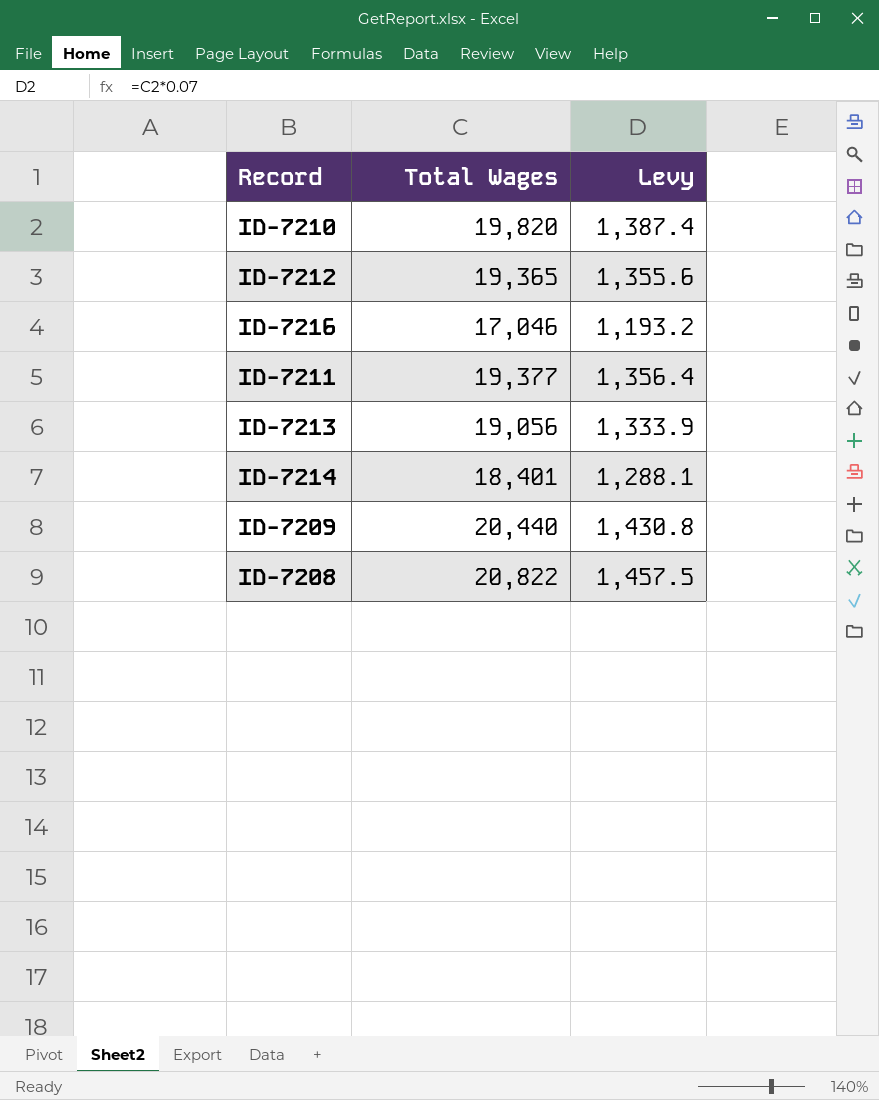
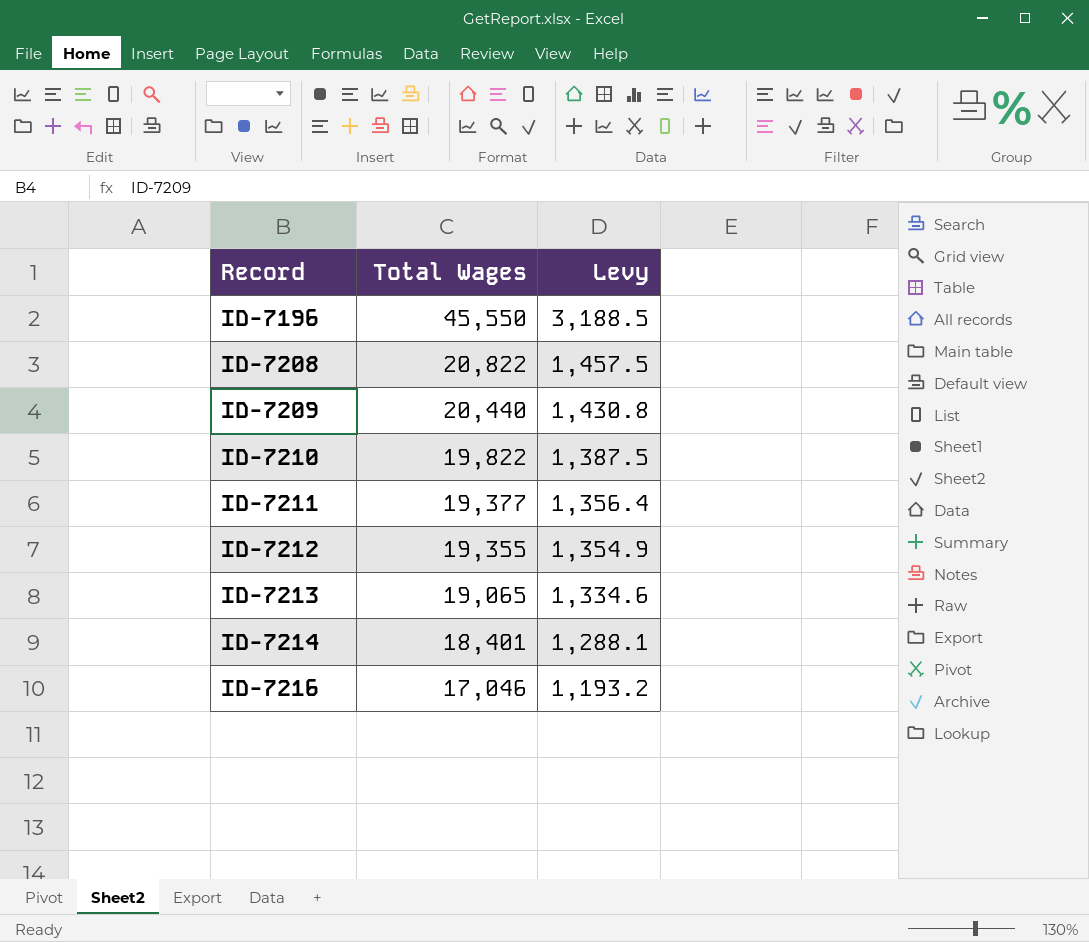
row order: none -> Record ascending
row ID-7196: none -> 45,550 | 3,188.5
ID-7210 | Total Wages: 19,820 -> 19,822
ID-7210 | Levy: 1,387.4 -> 1,387.5
ID-7212 | Total Wages: 19,365 -> 19,355
ID-7212 | Levy: 1,355.6 -> 1,354.9
ID-7213 | Total Wages: 19,056 -> 19,065
ID-7213 | Levy: 1,333.9 -> 1,334.6

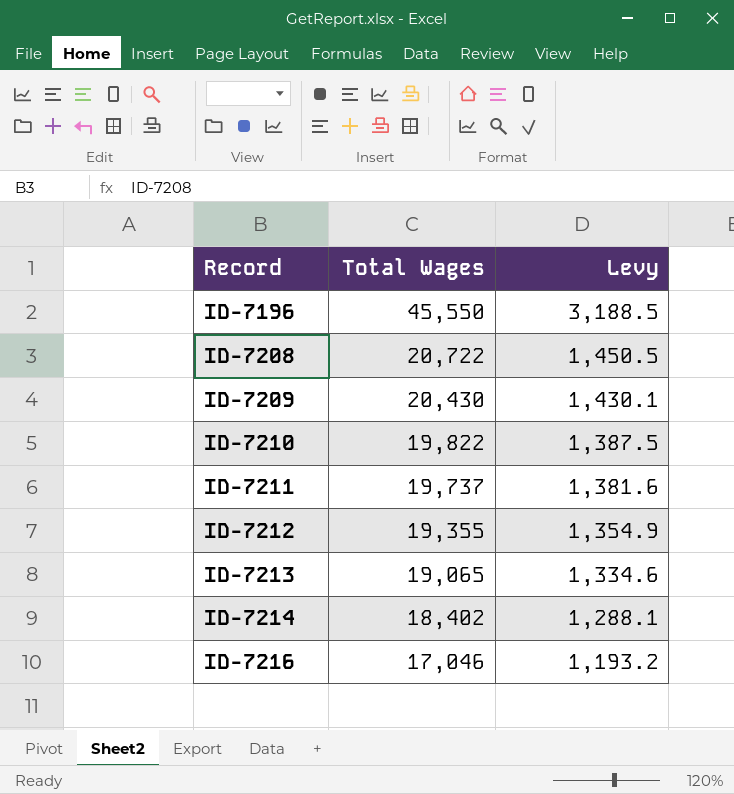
ID-7208 | Total Wages: 20,822 -> 20,722
ID-7208 | Levy: 1,457.5 -> 1,450.5
ID-7209 | Total Wages: 20,440 -> 20,430
ID-7209 | Levy: 1,430.8 -> 1,430.1
ID-7211 | Total Wages: 19,377 -> 19,737
ID-7211 | Levy: 1,356.4 -> 1,381.6
ID-7214 | Total Wages: 18,401 -> 18,402

